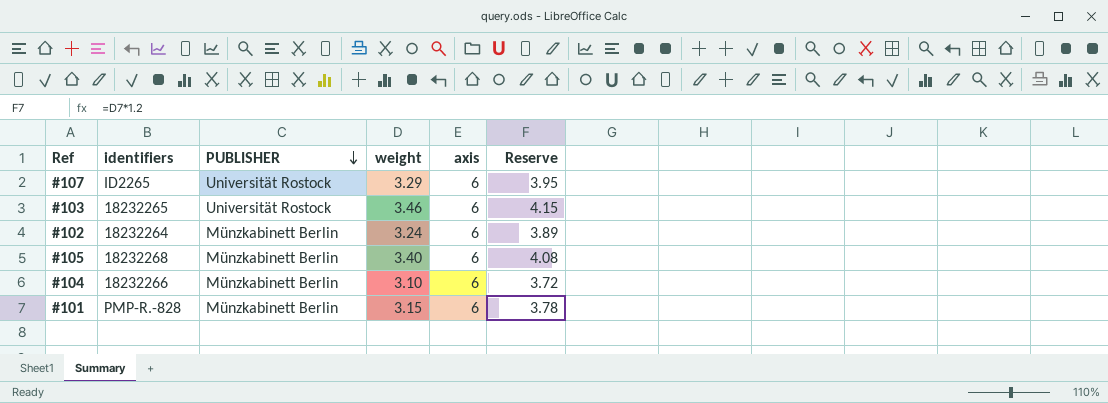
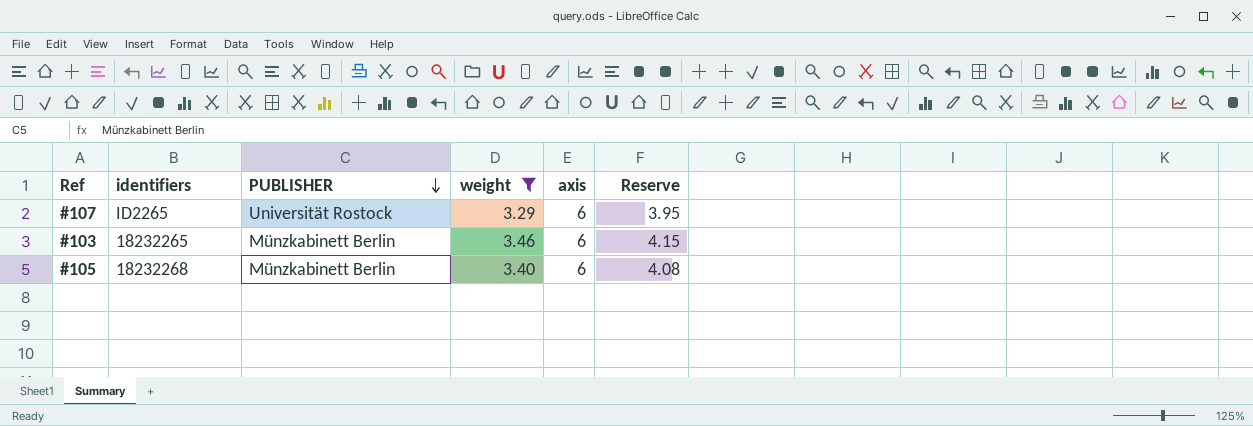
filter: none -> weight >= 3.29
#103 | PUBLISHER: Universität Rostock -> Münzkabinett Berlin

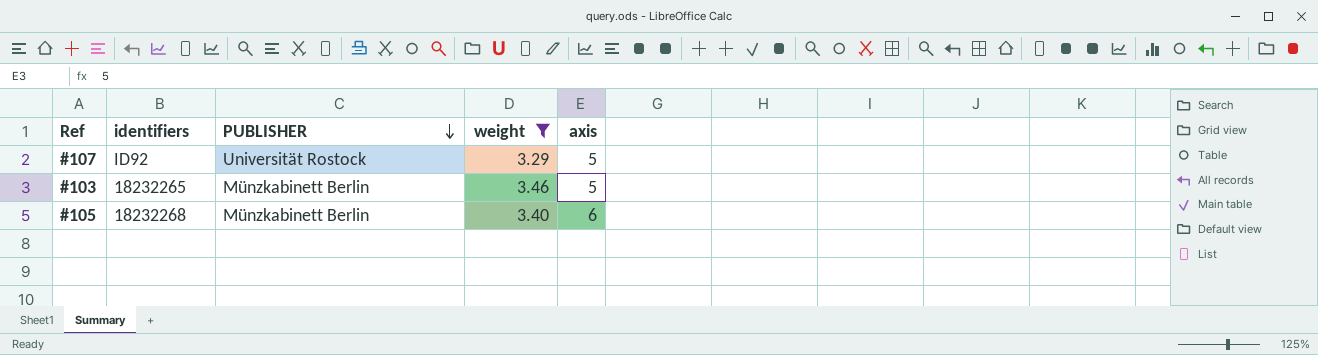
column Reserve | formula: [weight] * 1.2 -> none
#107 | identifiers: ID2265 -> ID92
#107 | axis: 6 -> 5
#103 | axis: 6 -> 5

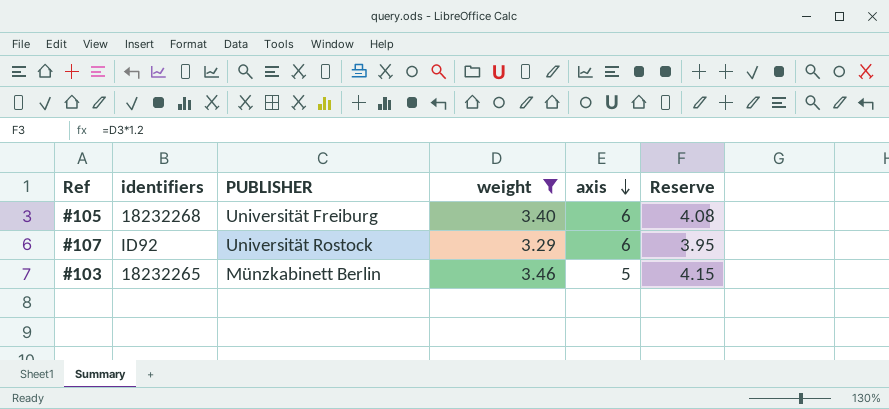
row order: PUBLISHER descending -> axis descending
column Reserve | formula: none -> [weight] * 1.2
#105 | PUBLISHER: Münzkabinett Berlin -> Universität Freiburg
#107 | axis: 5 -> 6

